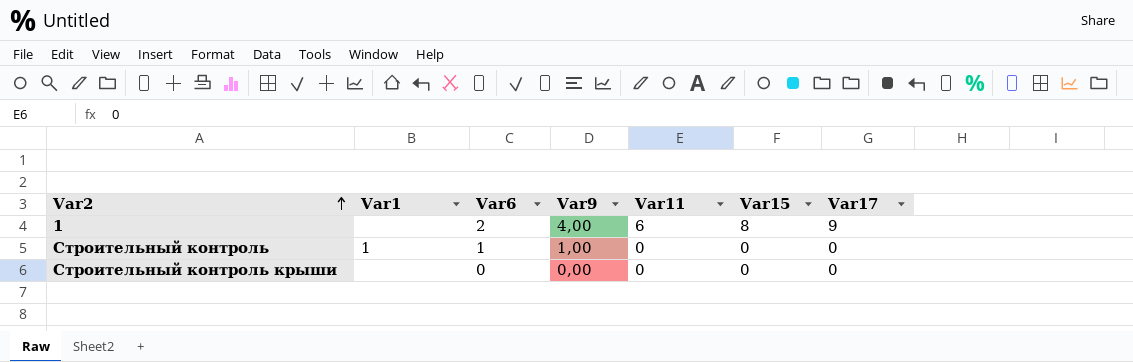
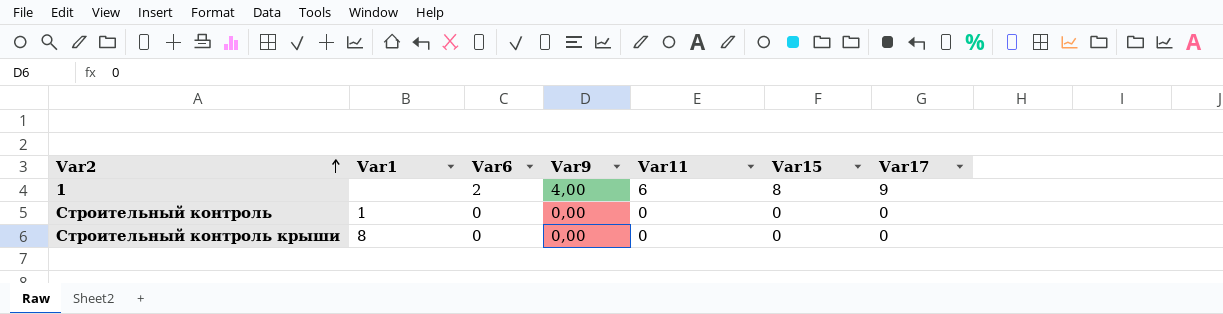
Строительный контроль | Var6: 1 -> 0
Строительный контроль | Var9: 1,00 -> 0,00
Строительный контроль крыши | Var1: none -> 8

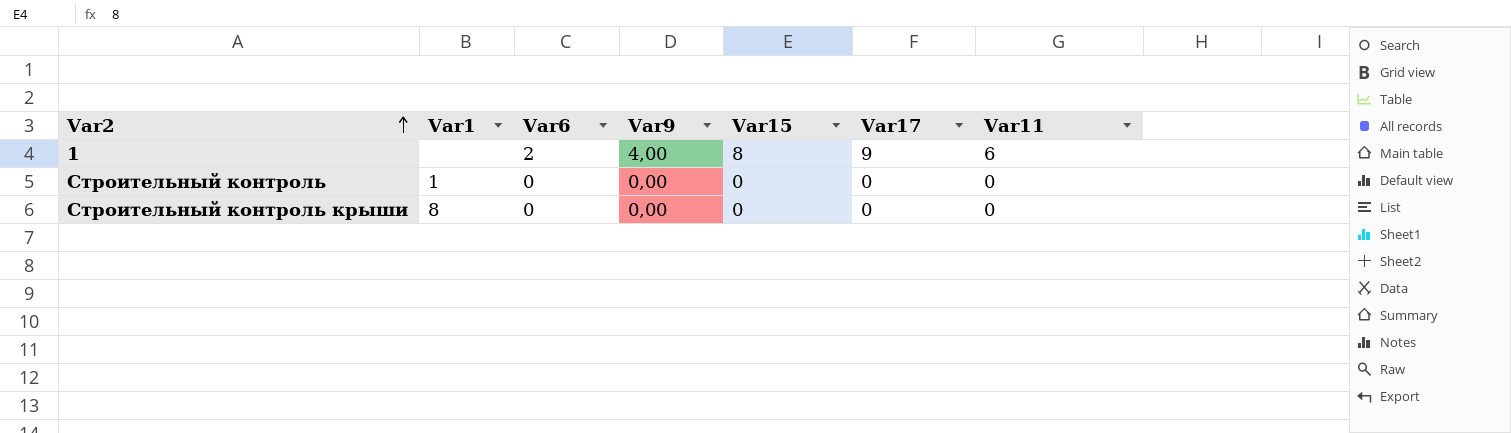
column Var11 | position: 5 -> 7

